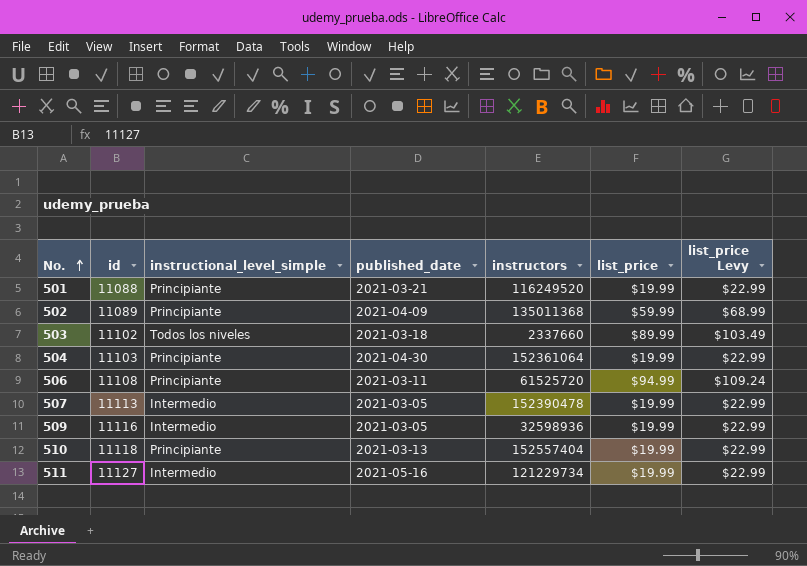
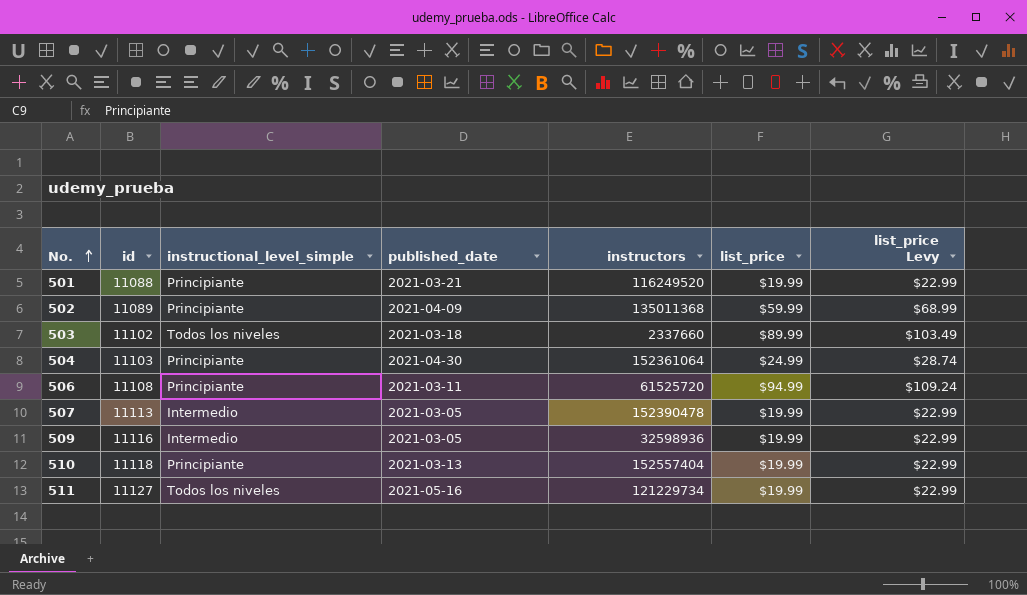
504 | list_price: $19.99 -> $24.99
504 | list_price Levy: $22.99 -> $28.74
511 | instructional_level_simple: Intermedio -> Todos los niveles

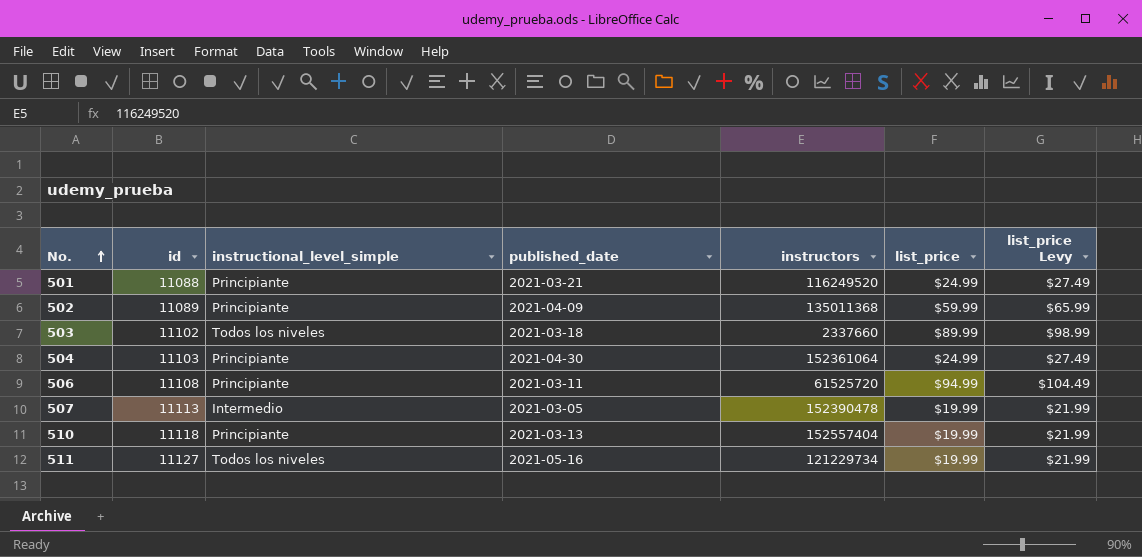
column list_price Levy | formula: [list_price] * 1.15 -> [list_price] * 1.1
row 509: 11116 | Intermedio | 2021-03-05 | 32598936 | $19.99 | $22.99 -> none
501 | list_price: $19.99 -> $24.99

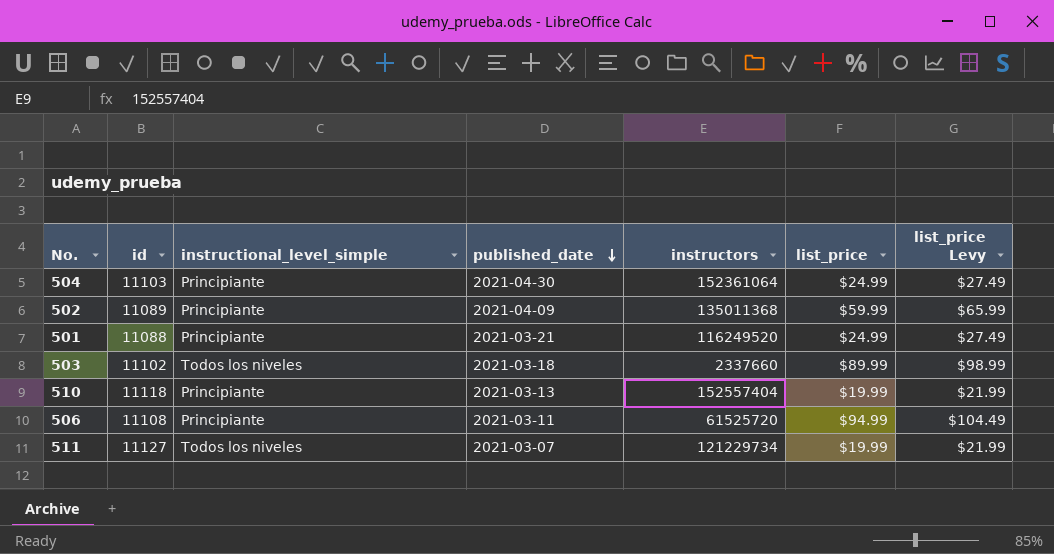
row order: No. ascending -> published_date descending
row 507: 11113 | Intermedio | 2021-03-05 | 152390478 | $19.99 | $21.99 -> none
511 | published_date: 2021-05-16 -> 2021-03-07

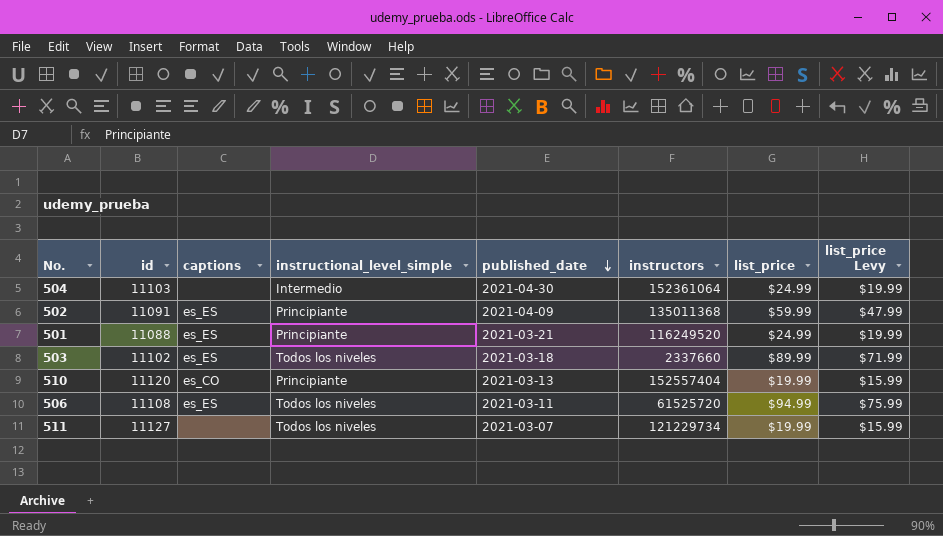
column captions | position: none -> 3
column list_price Levy | formula: [list_price] * 1.1 -> [list_price] * 0.8
504 | instructional_level_simple: Principiante -> Intermedio
502 | id: 11089 -> 11091
510 | id: 11118 -> 11120
506 | instructional_level_simple: Principiante -> Todos los niveles

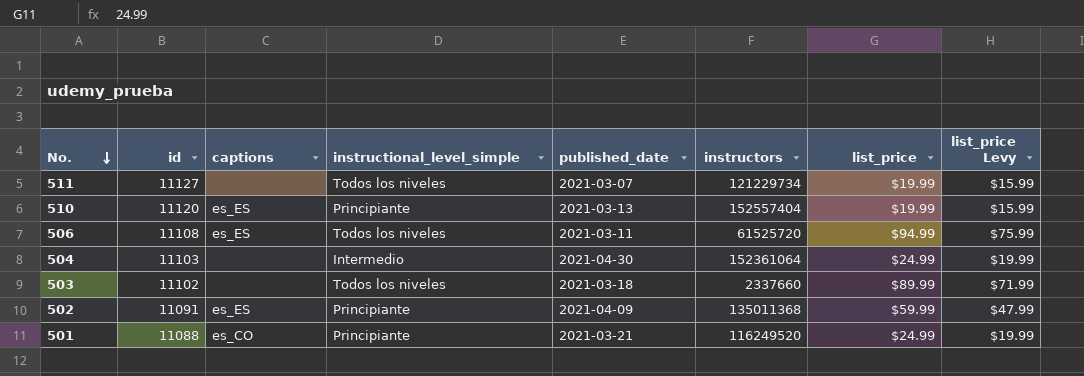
row order: published_date descending -> No. descending
510 | captions: es_CO -> es_ES
503 | captions: es_ES -> none
501 | captions: es_ES -> es_CO

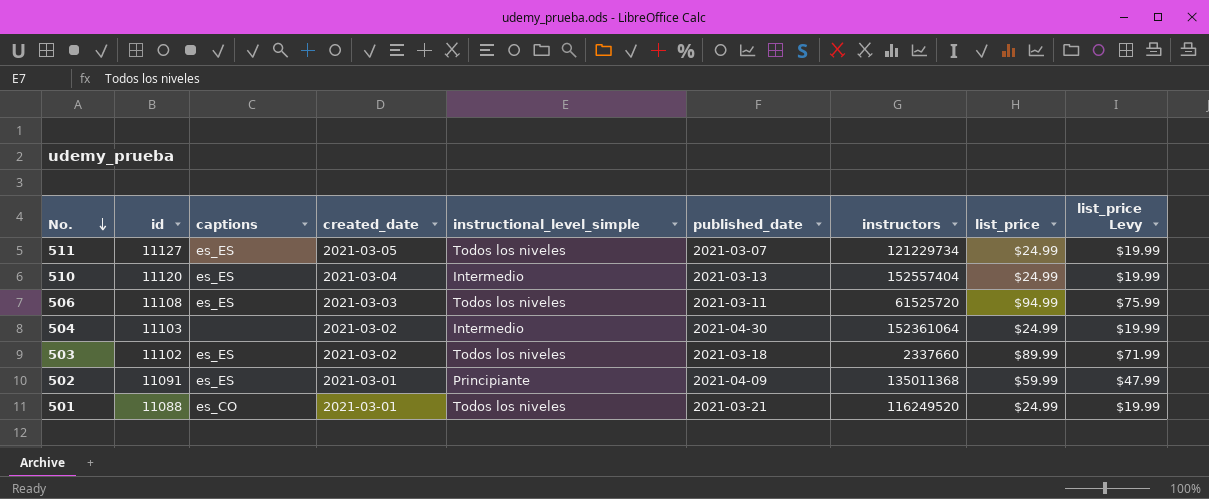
column created_date | position: none -> 4
511 | captions: none -> es_ES
511 | list_price: $19.99 -> $24.99
511 | list_price Levy: $15.99 -> $19.99
510 | instructional_level_simple: Principiante -> Intermedio
510 | list_price: $19.99 -> $24.99
510 | list_price Levy: $15.99 -> $19.99
503 | captions: none -> es_ES
501 | instructional_level_simple: Principiante -> Todos los niveles

